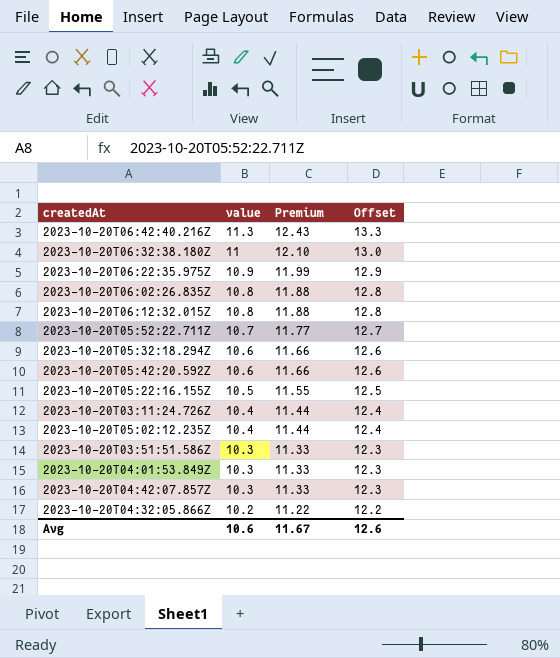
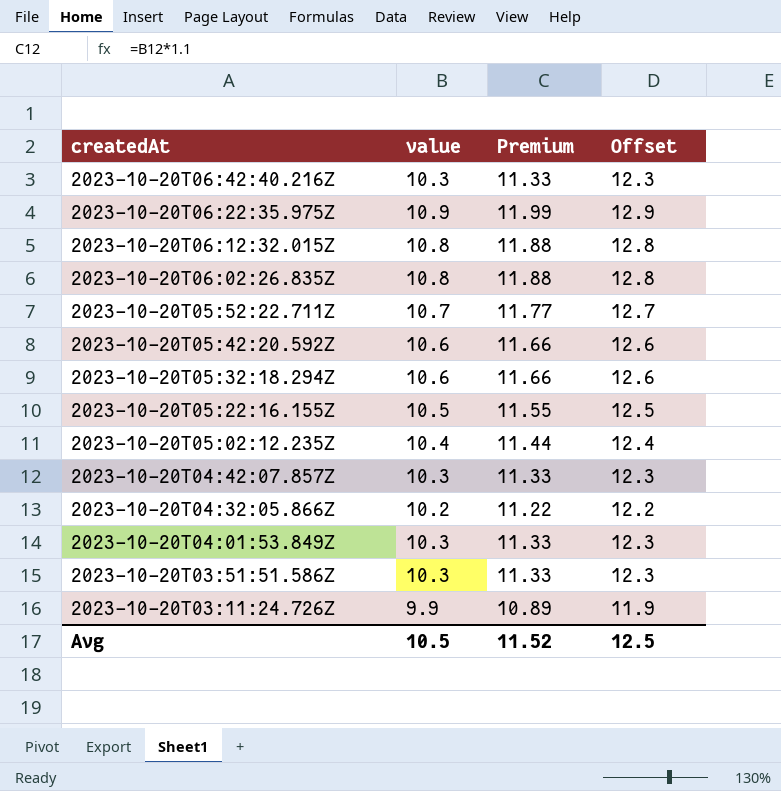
row order: value descending -> createdAt descending
row 2023-10-20T06:32:38.180Z: 11 | 12.10 | 13.0 -> none
2023-10-20T06:42:40.216Z | value: 11.3 -> 10.3
2023-10-20T06:42:40.216Z | Premium: 12.43 -> 11.33
2023-10-20T06:42:40.216Z | Offset: 13.3 -> 12.3
2023-10-20T03:11:24.726Z | value: 10.4 -> 9.9
2023-10-20T03:11:24.726Z | Premium: 11.44 -> 10.89
2023-10-20T03:11:24.726Z | Offset: 12.4 -> 11.9
Avg | value: 10.6 -> 10.5
Avg | Premium: 11.67 -> 11.52
Avg | Offset: 12.6 -> 12.5

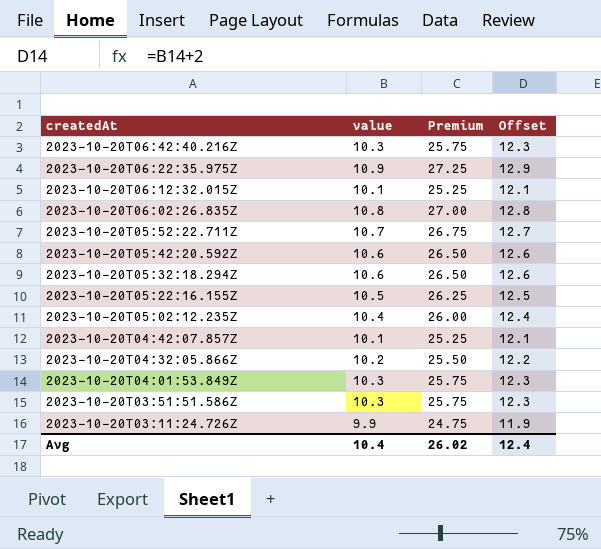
column Premium | formula: [value] * 1.1 -> [value] * 2.5
2023-10-20T06:12:32.015Z | value: 10.8 -> 10.1
2023-10-20T06:12:32.015Z | Offset: 12.8 -> 12.1
2023-10-20T04:42:07.857Z | value: 10.3 -> 10.1
2023-10-20T04:42:07.857Z | Offset: 12.3 -> 12.1
Avg | value: 10.5 -> 10.4
Avg | Premium: 11.52 -> 26.02
Avg | Offset: 12.5 -> 12.4

